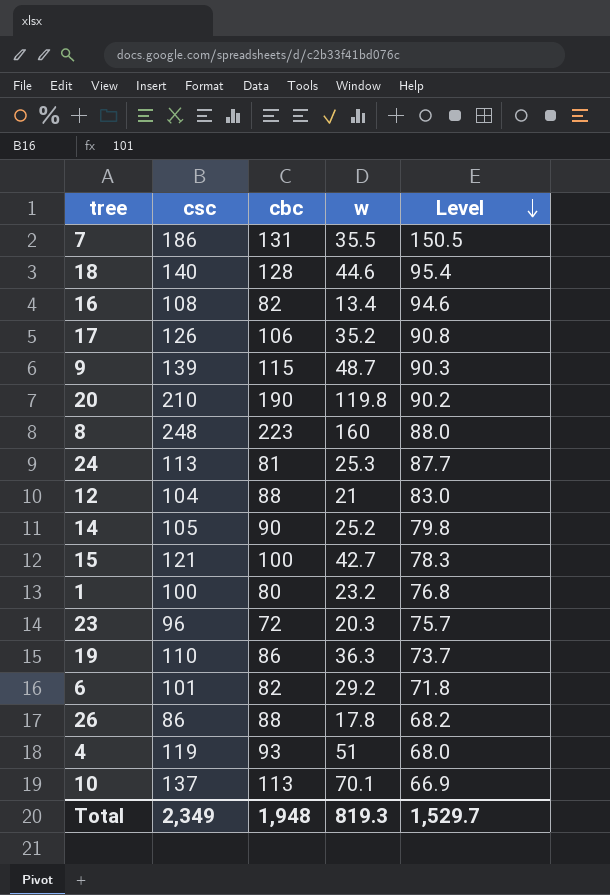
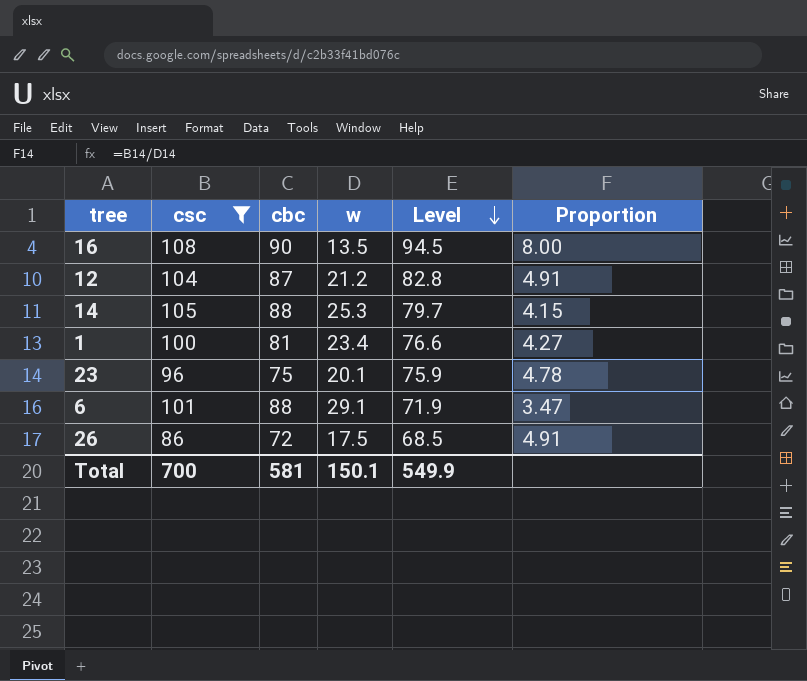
filter: none -> csc <= 108
column Proportion | formula: none -> [csc] / [w]
16 | cbc: 82 -> 90
16 | w: 13.4 -> 13.5
16 | Level: 94.6 -> 94.5
12 | cbc: 88 -> 87
12 | w: 21 -> 21.2
12 | Level: 83.0 -> 82.8
14 | cbc: 90 -> 88
14 | w: 25.2 -> 25.3
14 | Level: 79.8 -> 79.7
1 | cbc: 80 -> 81
1 | w: 23.2 -> 23.4
1 | Level: 76.8 -> 76.6
23 | cbc: 72 -> 75
23 | w: 20.3 -> 20.1
23 | Level: 75.7 -> 75.9
6 | cbc: 82 -> 88
6 | w: 29.2 -> 29.1
6 | Level: 71.8 -> 71.9
26 | cbc: 88 -> 72
26 | w: 17.8 -> 17.5
26 | Level: 68.2 -> 68.5
Total | csc: 2,349 -> 700
Total | cbc: 1,948 -> 581
Total | w: 819.3 -> 150.1
Total | Level: 1,529.7 -> 549.9

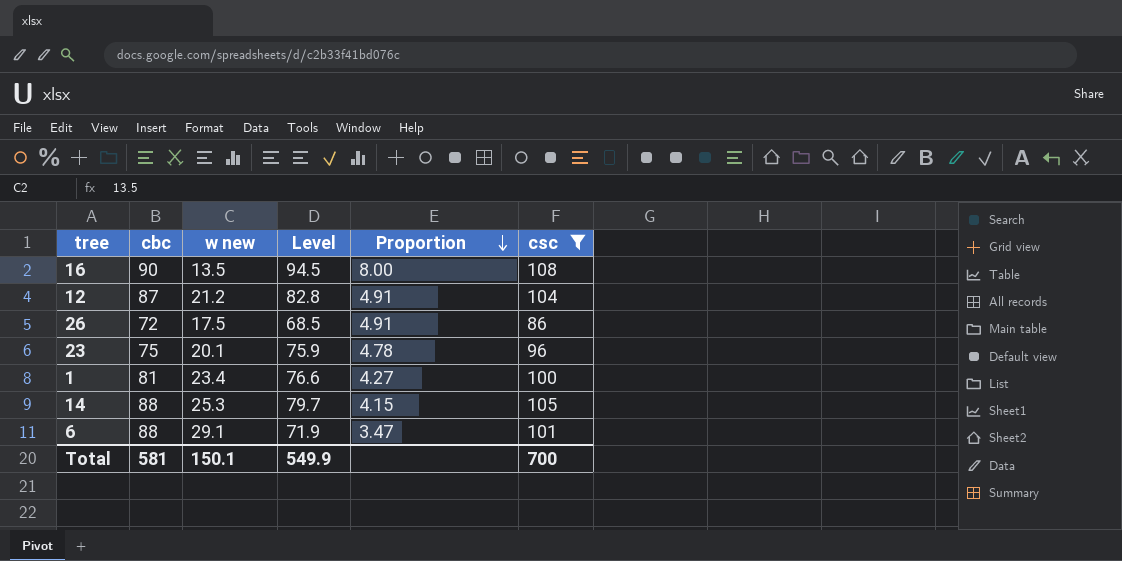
row order: Level descending -> Proportion descending
column name: w -> w new
column csc | position: 2 -> 6

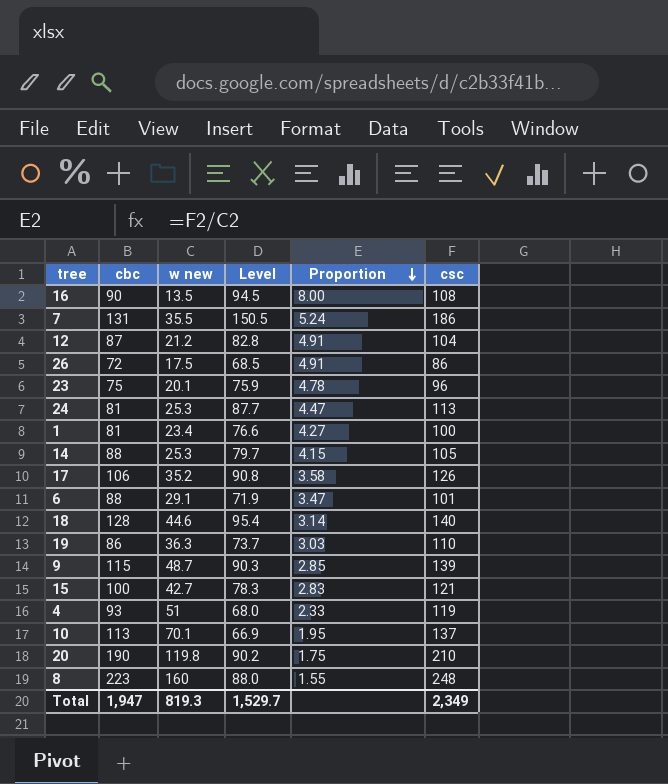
filter: csc <= 108 -> none
Total | cbc: 581 -> 1,947
Total | w new: 150.1 -> 819.3
Total | Level: 549.9 -> 1,529.7
Total | csc: 700 -> 2,349

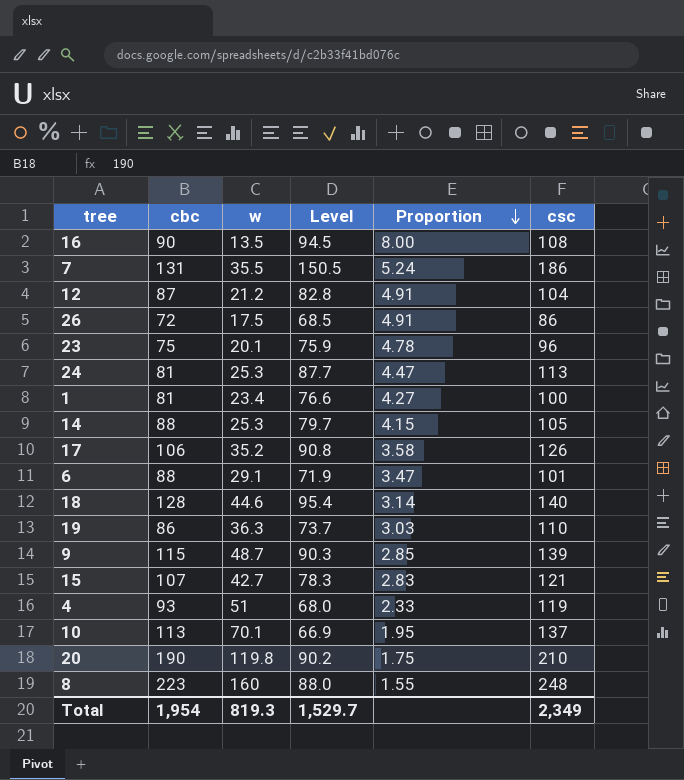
column name: w new -> w
15 | cbc: 100 -> 107
Total | cbc: 1,947 -> 1,954

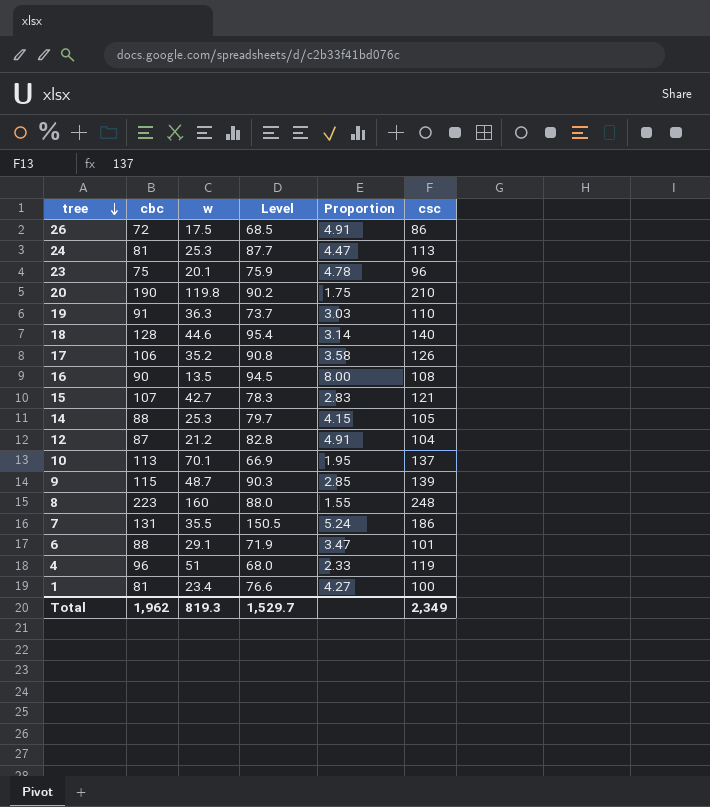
row order: Proportion descending -> tree descending
19 | cbc: 86 -> 91
4 | cbc: 93 -> 96
Total | cbc: 1,954 -> 1,962

